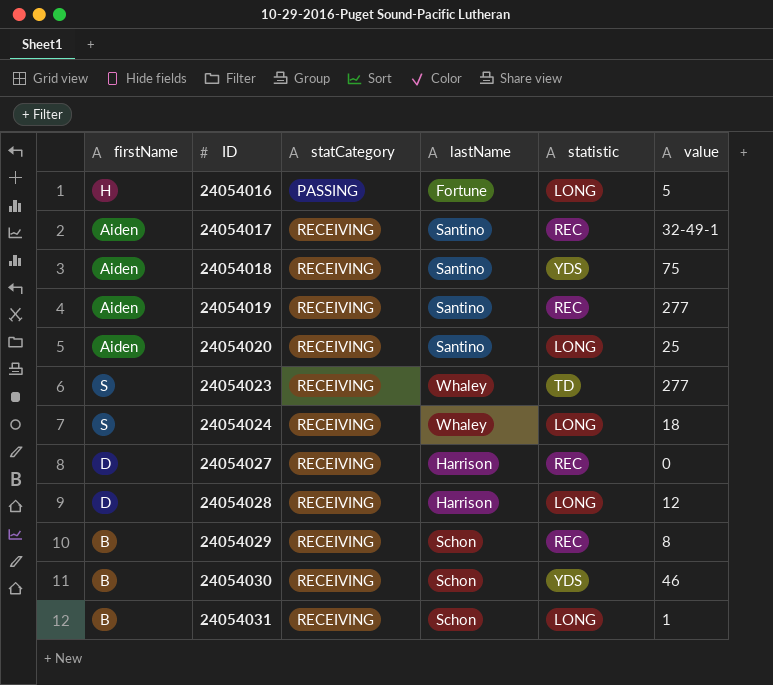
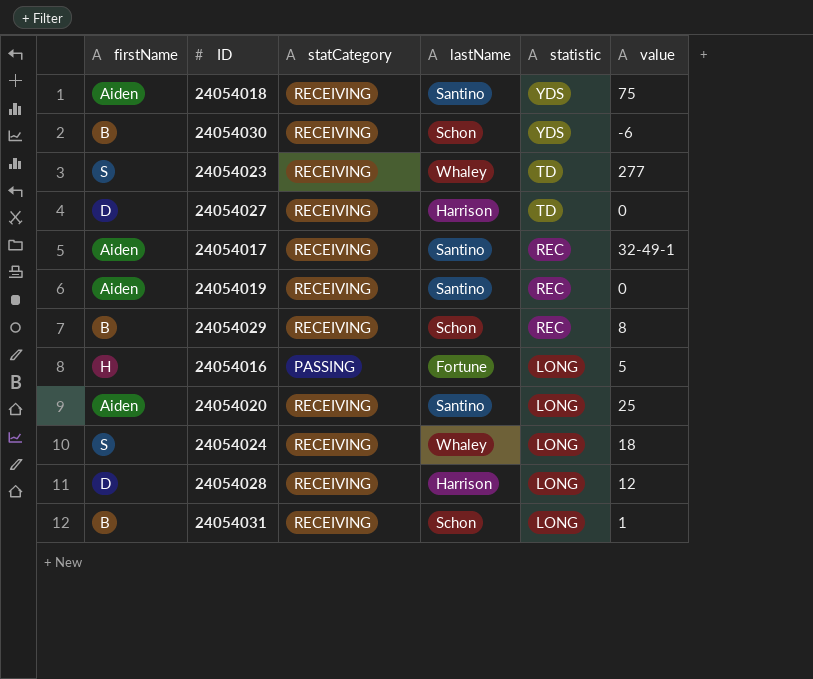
row order: ID ascending -> statistic descending
24054030 | value: 46 -> -6
24054027 | statistic: REC -> TD
24054019 | value: 277 -> 0

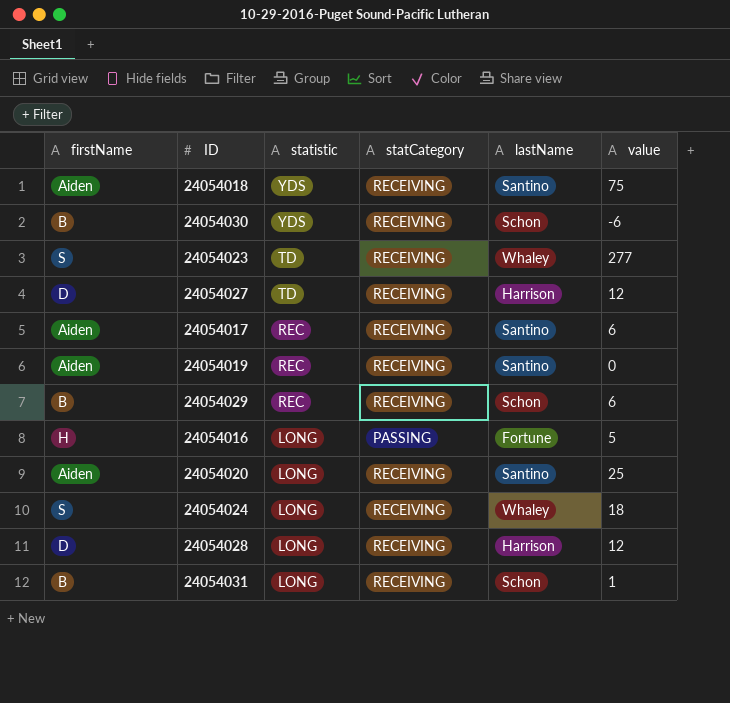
column statistic | position: 5 -> 3
24054027 | value: 0 -> 12
24054017 | value: 32-49-1 -> 6
24054029 | value: 8 -> 6

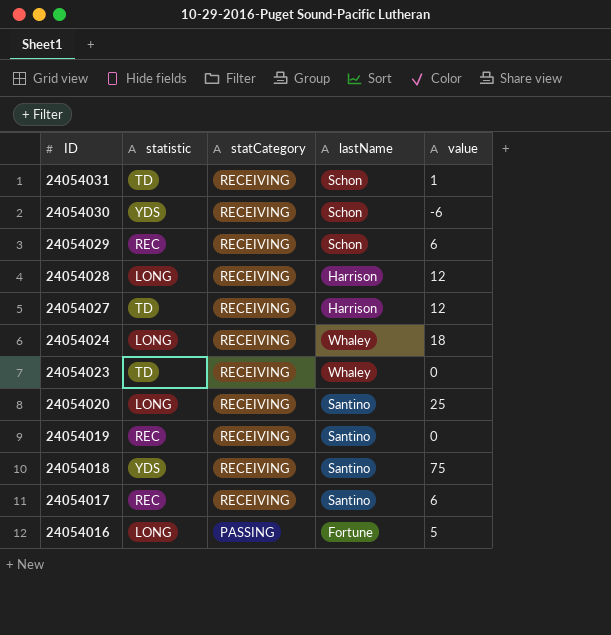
row order: statistic descending -> ID descending
column firstName | position: 1 -> none
24054031 | statistic: LONG -> TD
24054023 | value: 277 -> 0

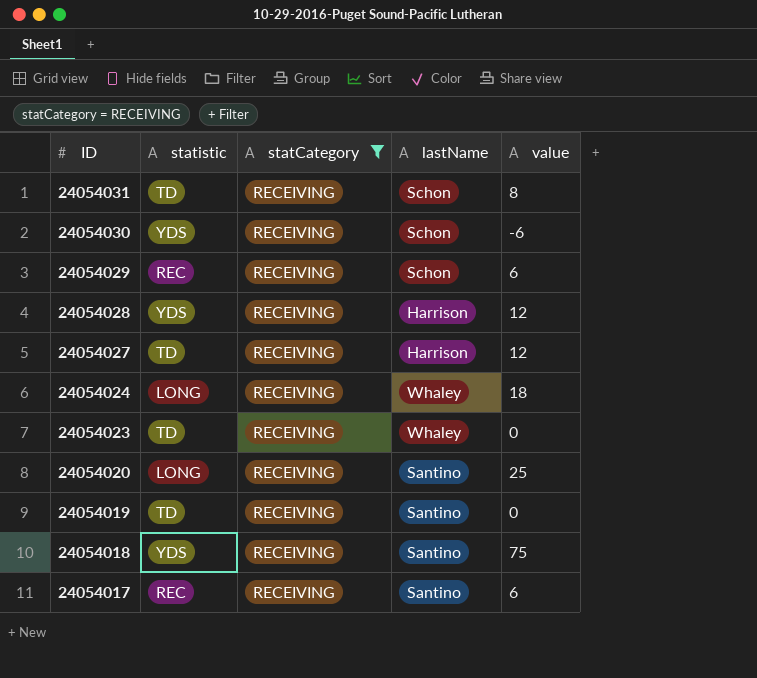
filter: none -> statCategory = RECEIVING
24054031 | value: 1 -> 8
24054028 | statistic: LONG -> YDS
24054019 | statistic: REC -> TD

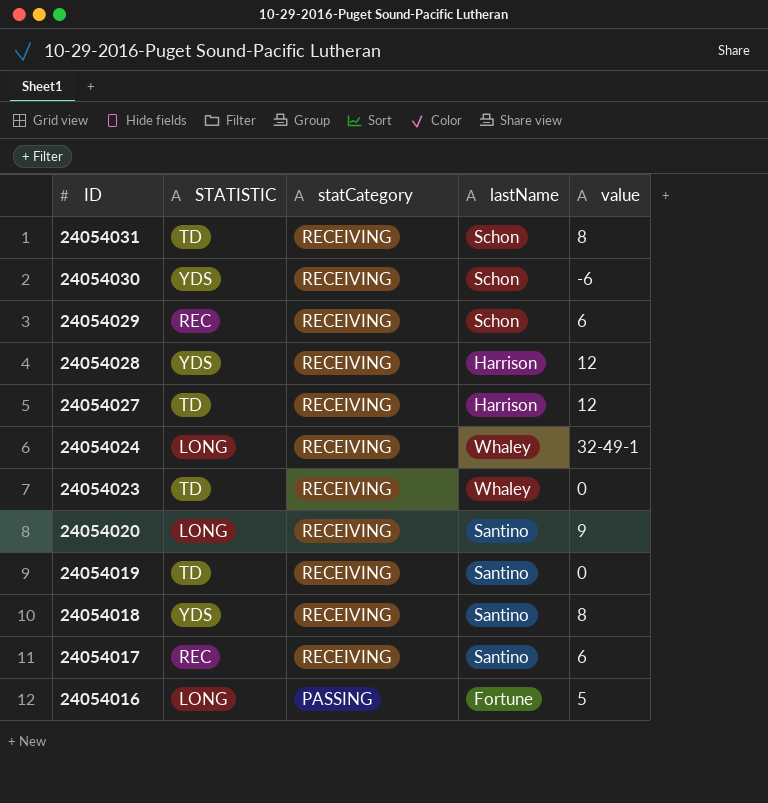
filter: statCategory = RECEIVING -> none
column name: statistic -> STATISTIC
24054024 | value: 18 -> 32-49-1
24054020 | value: 25 -> 9
24054018 | value: 75 -> 8

